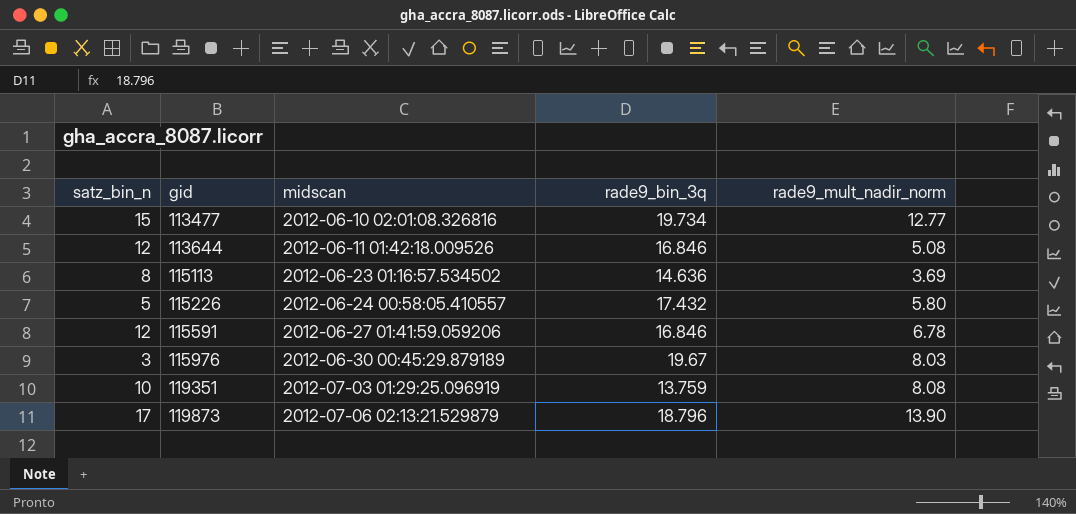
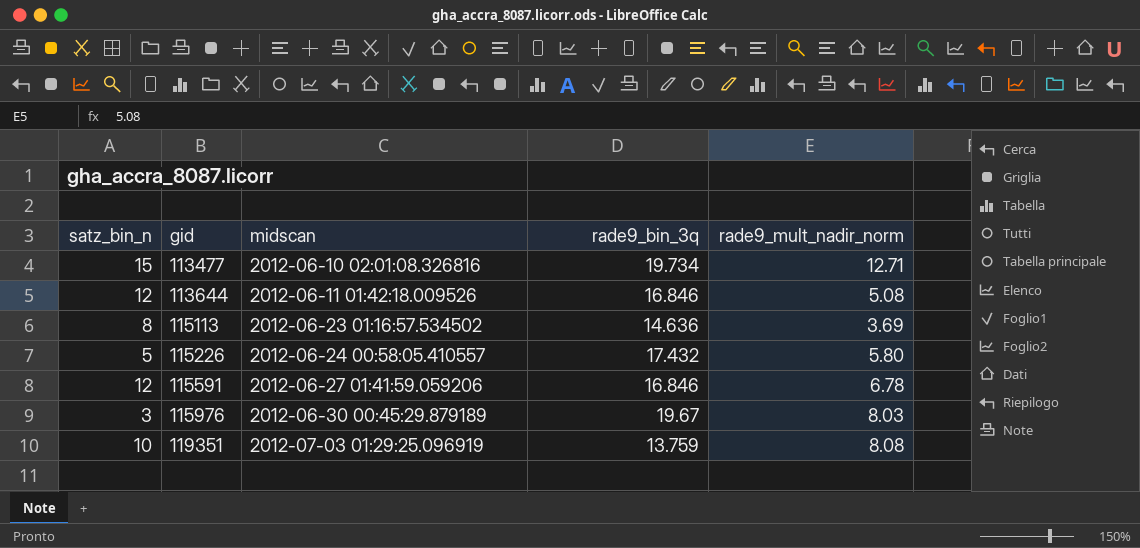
row 119873: 17 | 2012-07-06 02:13:21.529879 | 18.796 | 13.90 -> none
113477 | rade9_mult_nadir_norm: 12.77 -> 12.71

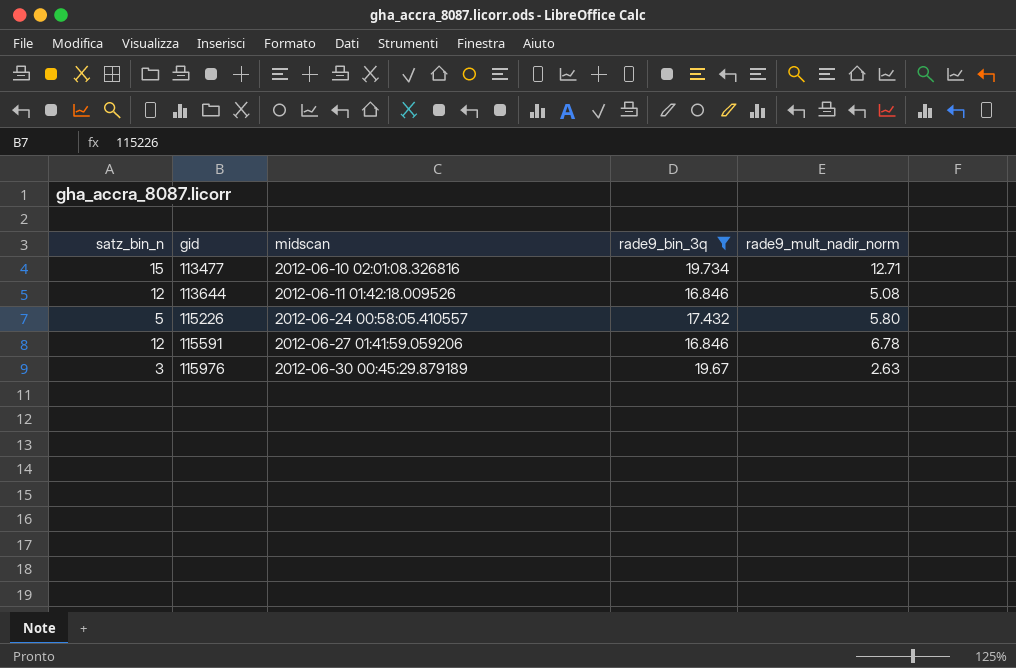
filter: none -> rade9_bin_3q >= 16.846
115976 | rade9_mult_nadir_norm: 8.03 -> 2.63

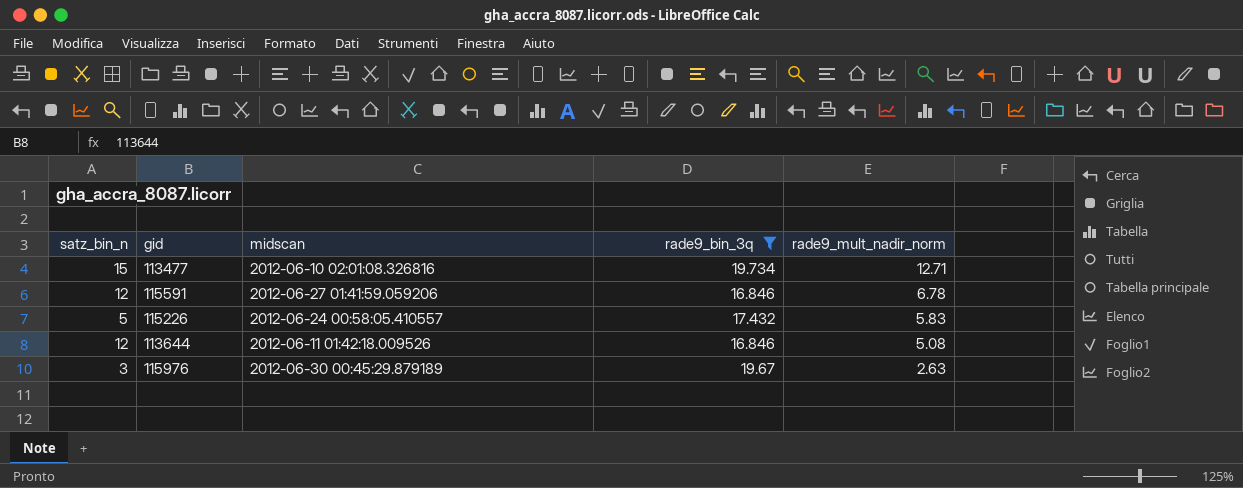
row order: gid ascending -> rade9_mult_nadir_norm descending
115226 | rade9_mult_nadir_norm: 5.80 -> 5.83

